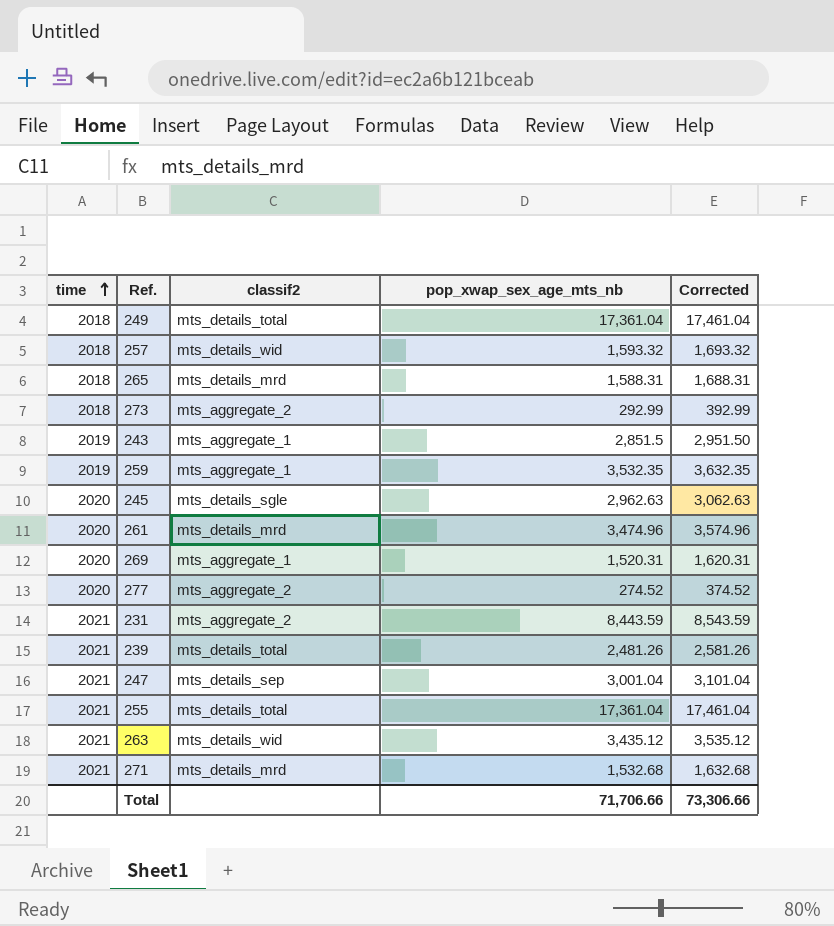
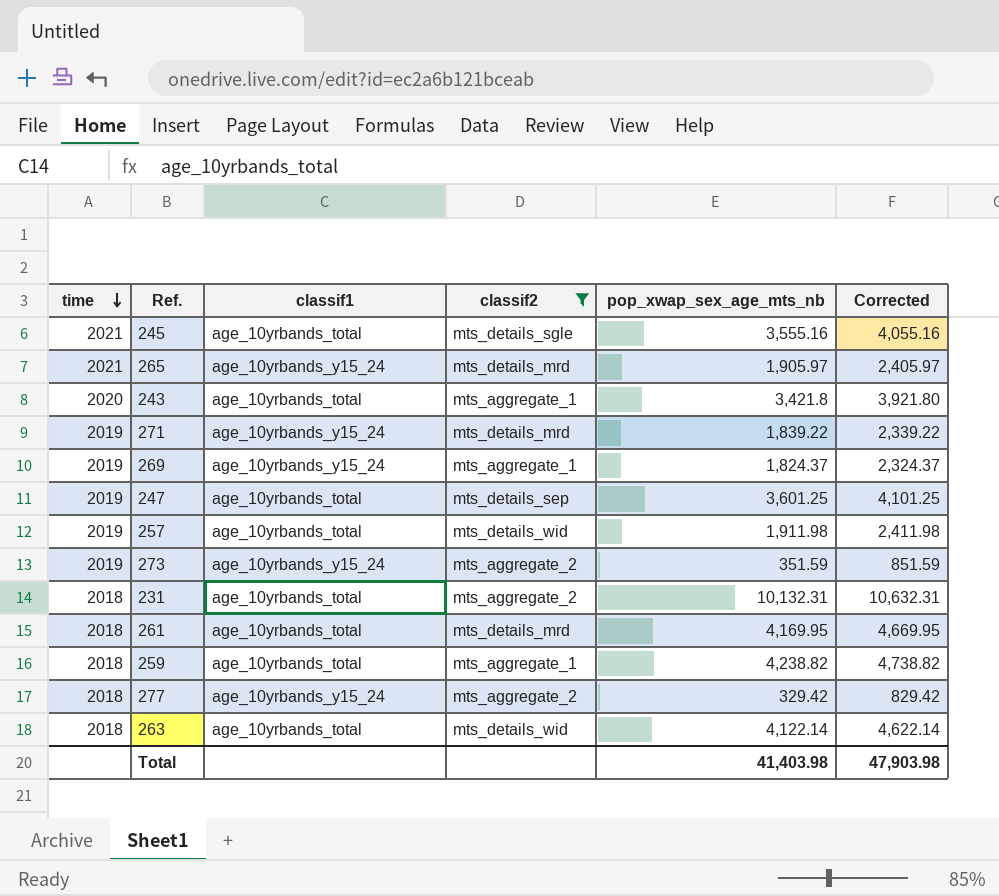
filter: none -> classif2 != mts_details_total
row order: time ascending -> time descending
column classif1 | position: none -> 3
column Corrected | formula: [pop_xwap_sex_age_mts_nb] + 100 -> [pop_xwap_sex_age_mts_nb] + 500
245 | time: 2020 -> 2021
245 | pop_xwap_sex_age_mts_nb: 2,962.63 -> 3,555.16
265 | time: 2018 -> 2021
265 | pop_xwap_sex_age_mts_nb: 1,588.31 -> 1,905.97
243 | time: 2019 -> 2020
243 | pop_xwap_sex_age_mts_nb: 2,851.5 -> 3,421.8
271 | time: 2021 -> 2019
271 | pop_xwap_sex_age_mts_nb: 1,532.68 -> 1,839.22
269 | time: 2020 -> 2019
269 | pop_xwap_sex_age_mts_nb: 1,520.31 -> 1,824.37
247 | time: 2021 -> 2019
247 | pop_xwap_sex_age_mts_nb: 3,001.04 -> 3,601.25
257 | time: 2018 -> 2019
257 | pop_xwap_sex_age_mts_nb: 1,593.32 -> 1,911.98
273 | time: 2018 -> 2019
273 | pop_xwap_sex_age_mts_nb: 292.99 -> 351.59
231 | time: 2021 -> 2018
231 | pop_xwap_sex_age_mts_nb: 8,443.59 -> 10,132.31
261 | time: 2020 -> 2018
261 | pop_xwap_sex_age_mts_nb: 3,474.96 -> 4,169.95
259 | time: 2019 -> 2018
259 | pop_xwap_sex_age_mts_nb: 3,532.35 -> 4,238.82
277 | time: 2020 -> 2018
277 | pop_xwap_sex_age_mts_nb: 274.52 -> 329.42
263 | time: 2021 -> 2018
263 | pop_xwap_sex_age_mts_nb: 3,435.12 -> 4,122.14
Total | pop_xwap_sex_age_mts_nb: 71,706.66 -> 41,403.98
Total | Corrected: 73,306.66 -> 47,903.98

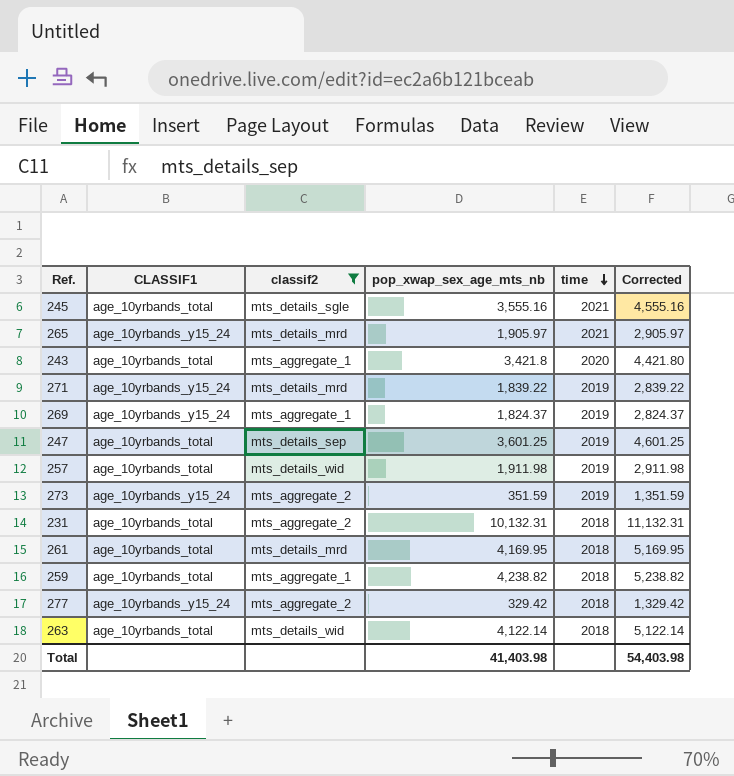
column name: classif1 -> CLASSIF1
column time | position: 1 -> 5
column Corrected | formula: [pop_xwap_sex_age_mts_nb] + 500 -> [pop_xwap_sex_age_mts_nb] + 1000
Total | Corrected: 47,903.98 -> 54,403.98

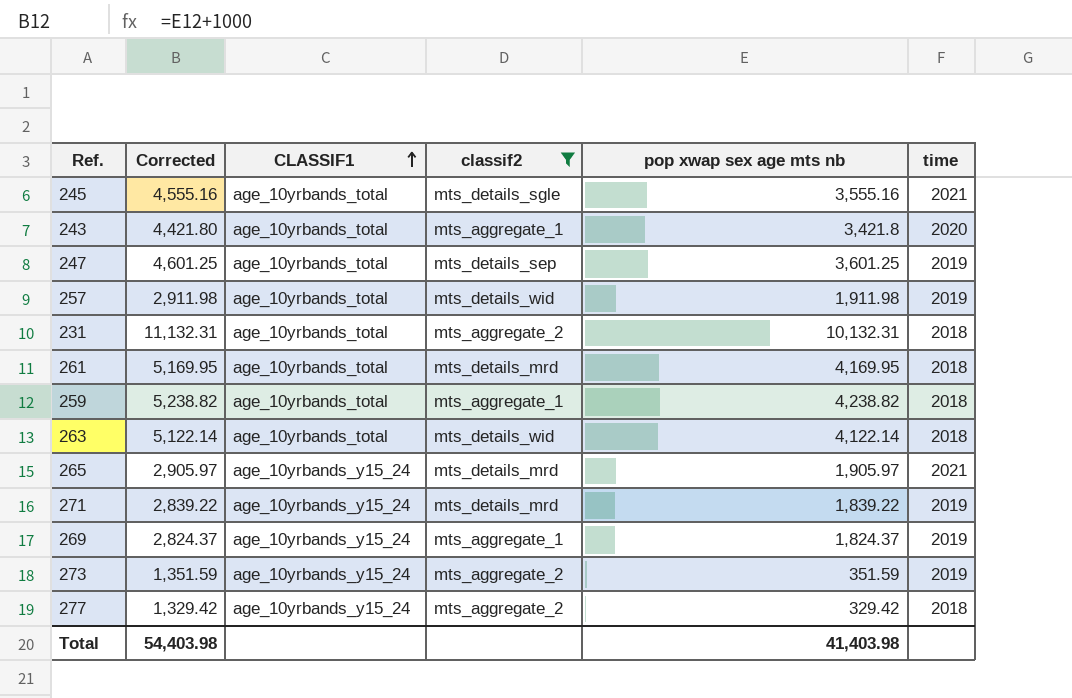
row order: time descending -> CLASSIF1 ascending
column Corrected | position: 6 -> 2
column name: pop_xwap_sex_age_mts_nb -> pop xwap sex age mts nb

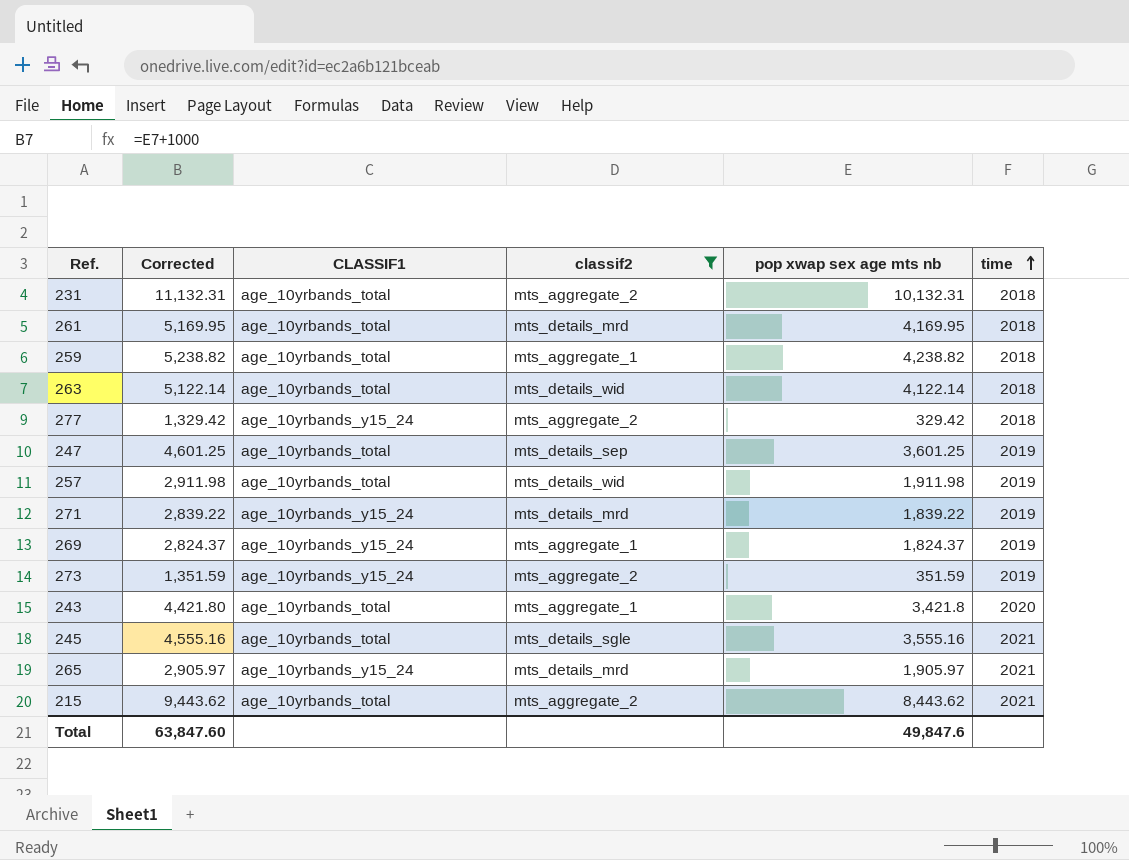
row order: CLASSIF1 ascending -> time ascending
row 215: none -> 9,443.62 | age_10yrbands_total | mts_aggregate_2 | 8,443.62 | 2021
Total | Corrected: 54,403.98 -> 63,847.60
Total | pop xwap sex age mts nb: 41,403.98 -> 49,847.6

